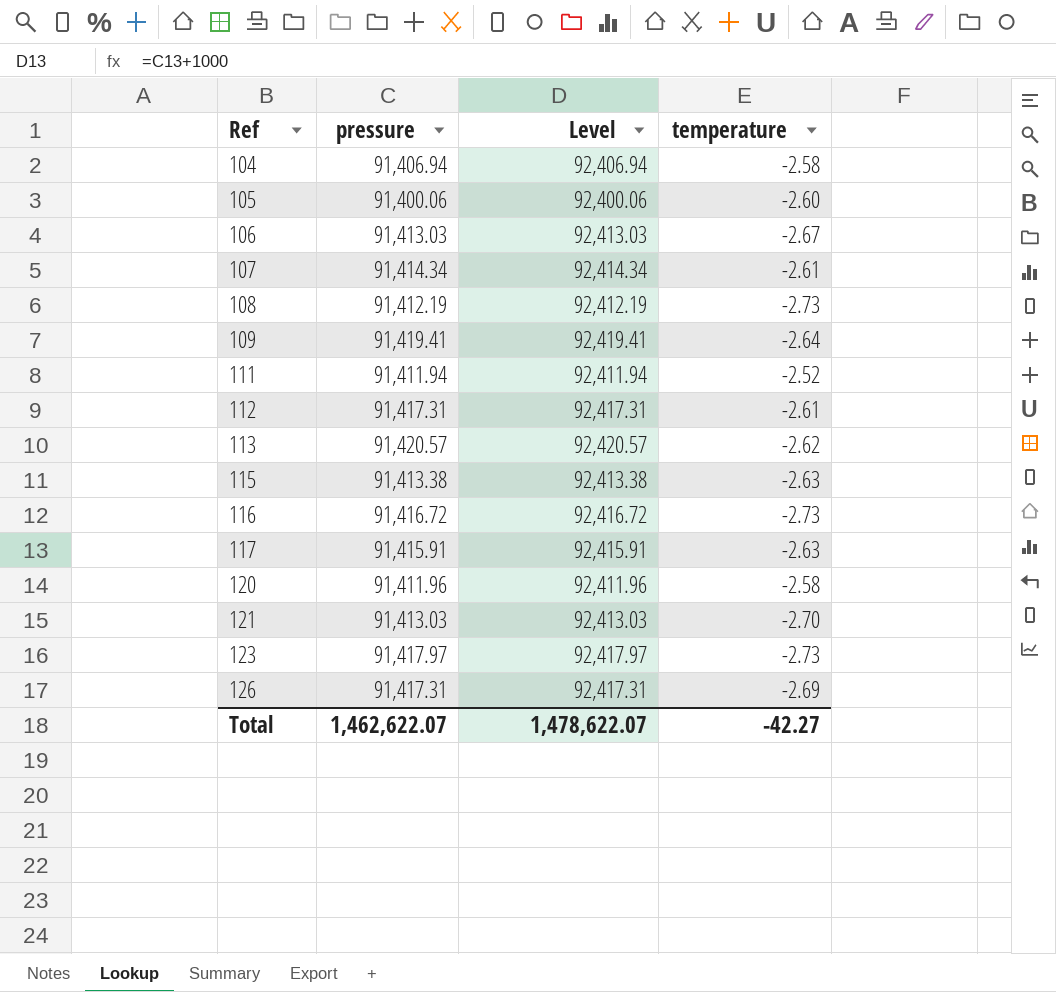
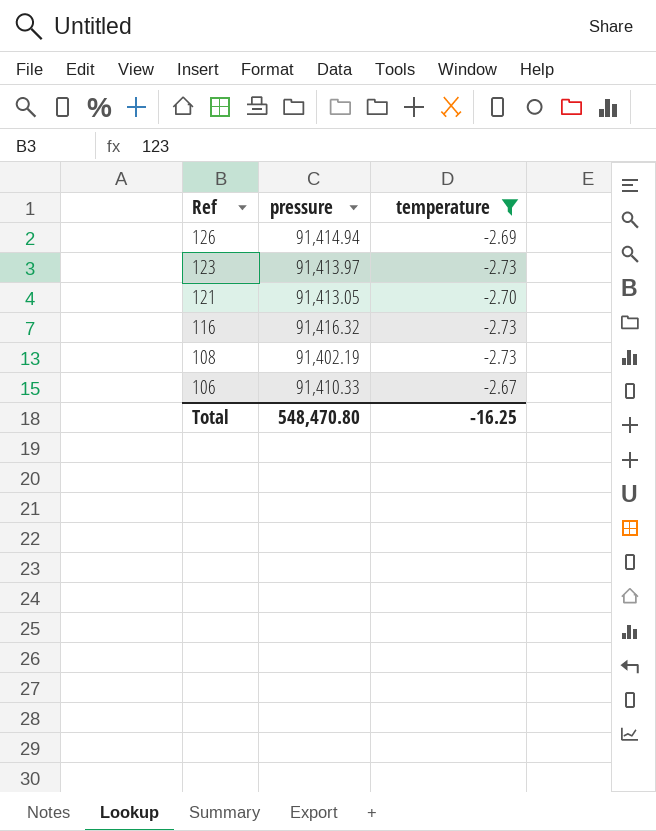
filter: none -> temperature <= -2.67
row order: Ref ascending -> Ref descending
column Level | formula: [pressure] + 1000 -> none
126 | pressure: 91,417.31 -> 91,414.94
123 | pressure: 91,417.97 -> 91,413.97
121 | pressure: 91,413.03 -> 91,413.05
116 | pressure: 91,416.72 -> 91,416.32
108 | pressure: 91,412.19 -> 91,402.19
106 | pressure: 91,413.03 -> 91,410.33
Total | pressure: 1,462,622.07 -> 548,470.80
Total | temperature: -42.27 -> -16.25

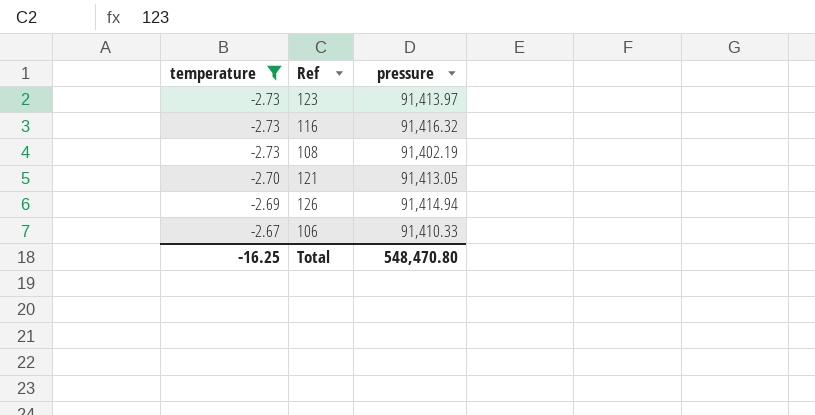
row order: Ref descending -> temperature ascending
column temperature | position: 3 -> 1

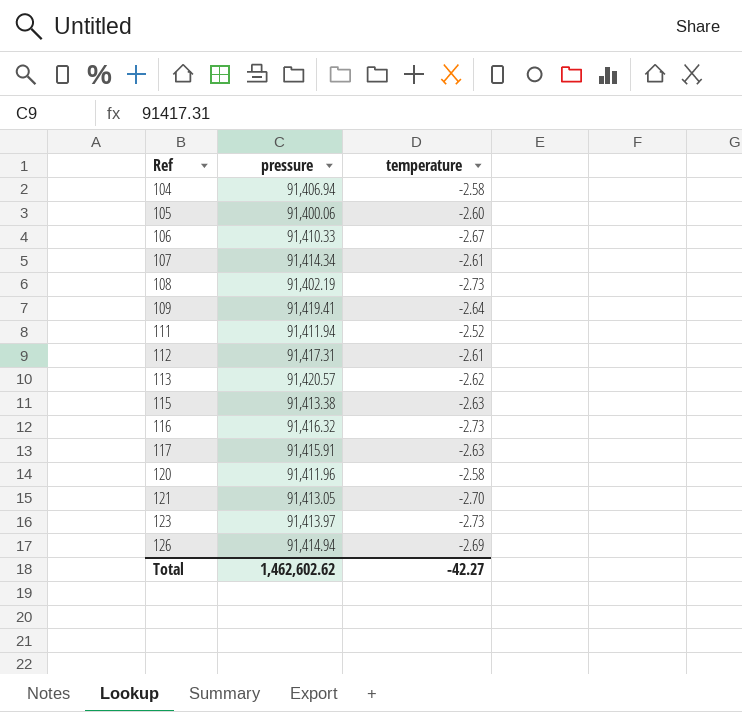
filter: temperature <= -2.67 -> none
row order: temperature ascending -> Ref ascending
column temperature | position: 1 -> 3
Total | pressure: 548,470.80 -> 1,462,602.62
Total | temperature: -16.25 -> -42.27

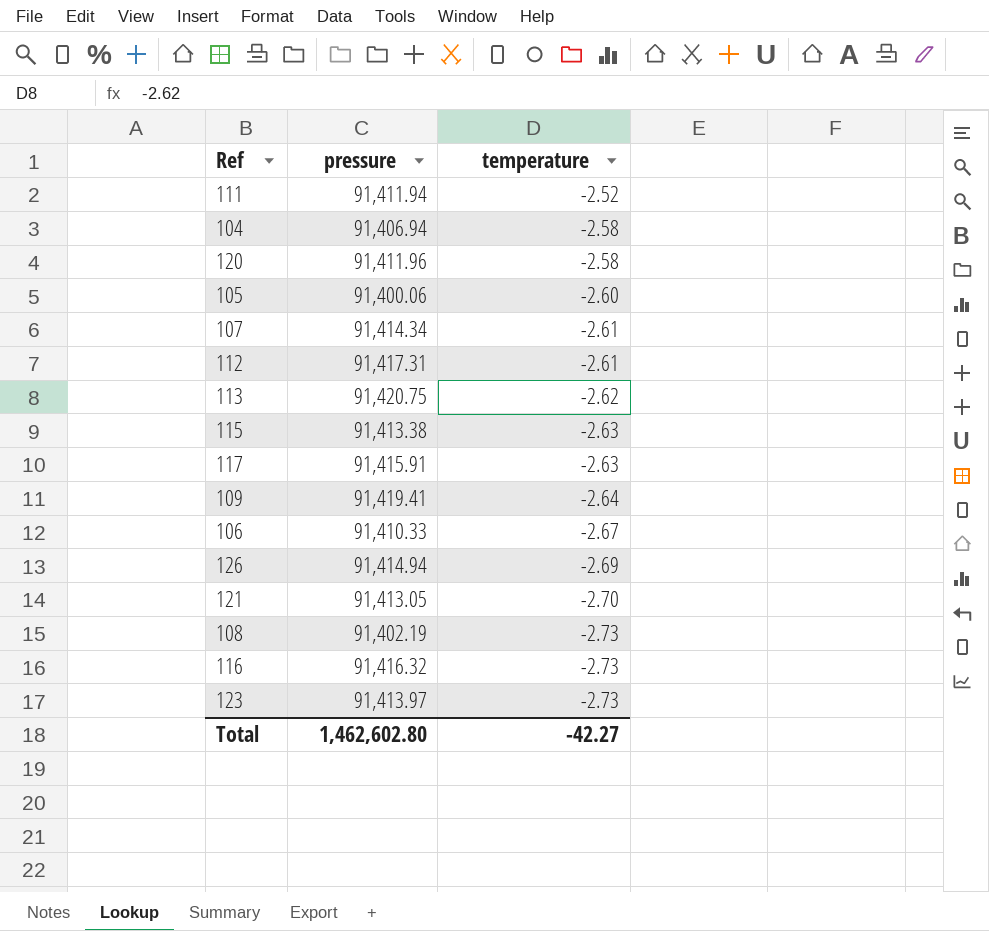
row order: Ref ascending -> temperature descending
113 | pressure: 91,420.57 -> 91,420.75
Total | pressure: 1,462,602.62 -> 1,462,602.80

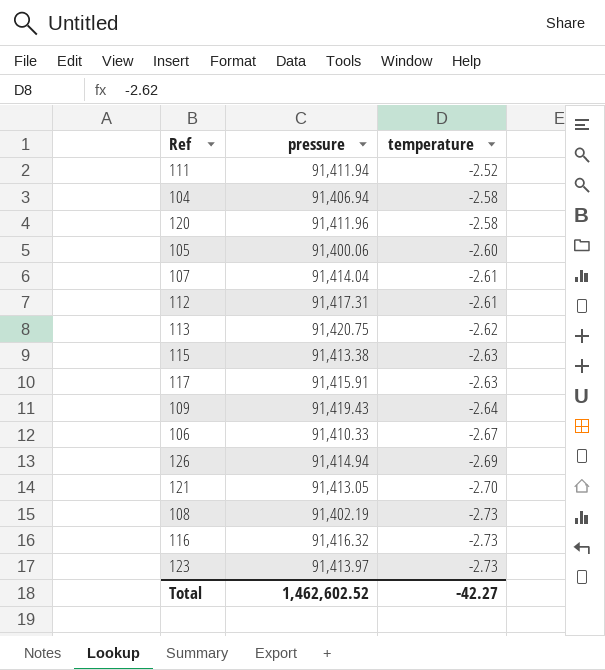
107 | pressure: 91,414.34 -> 91,414.04
109 | pressure: 91,419.41 -> 91,419.43
Total | pressure: 1,462,602.80 -> 1,462,602.52

